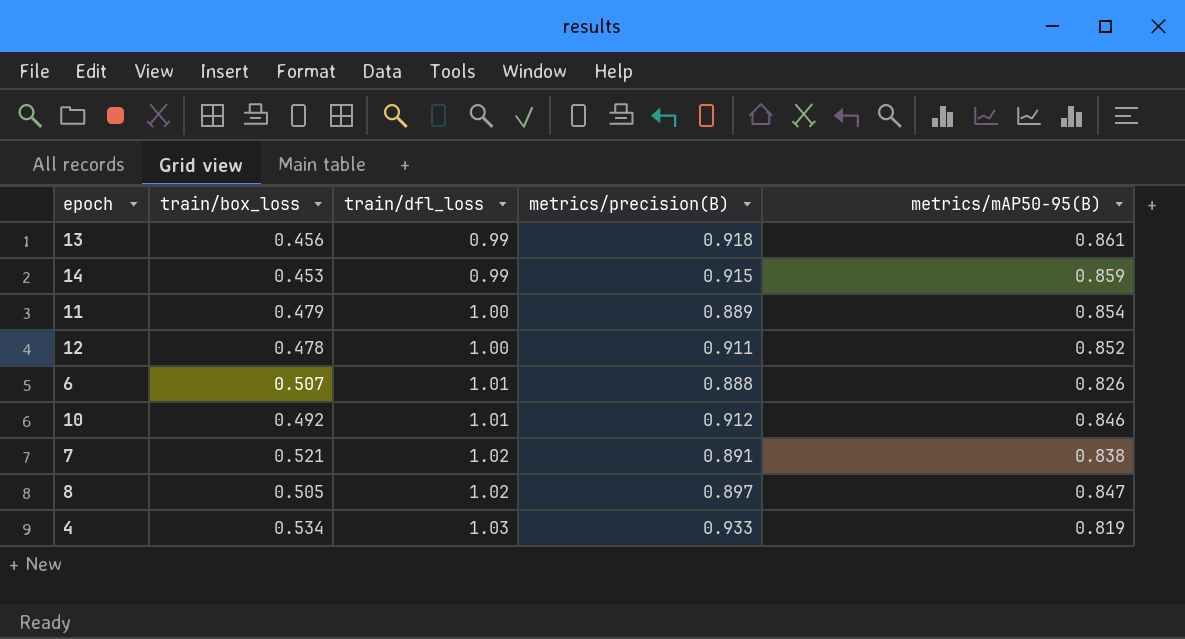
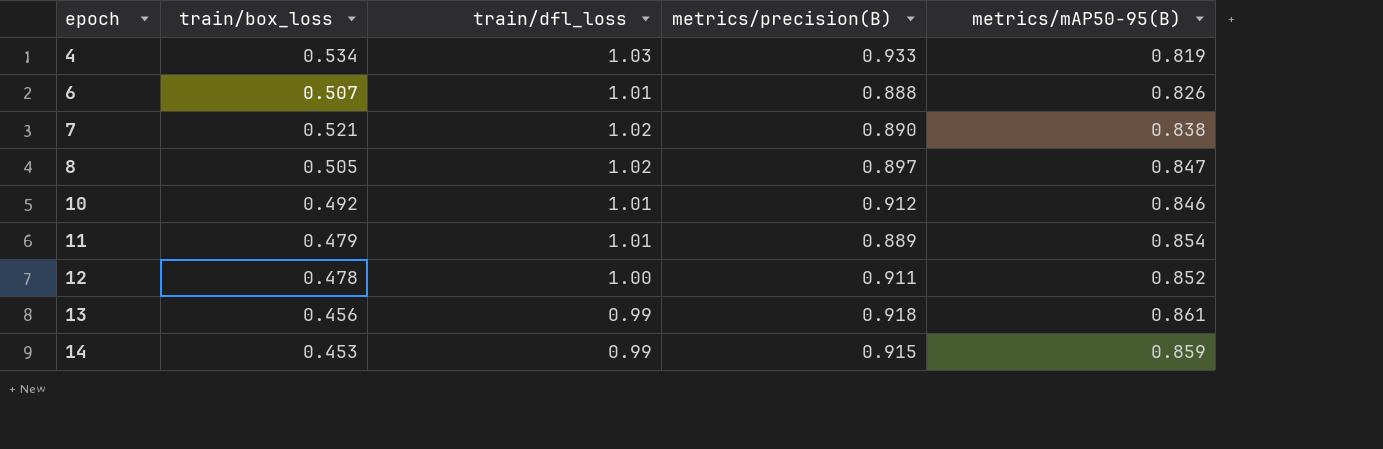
row order: train/dfl_loss ascending -> epoch ascending
7 | metrics/precision(B): 0.891 -> 0.890
11 | train/dfl_loss: 1.00 -> 1.01

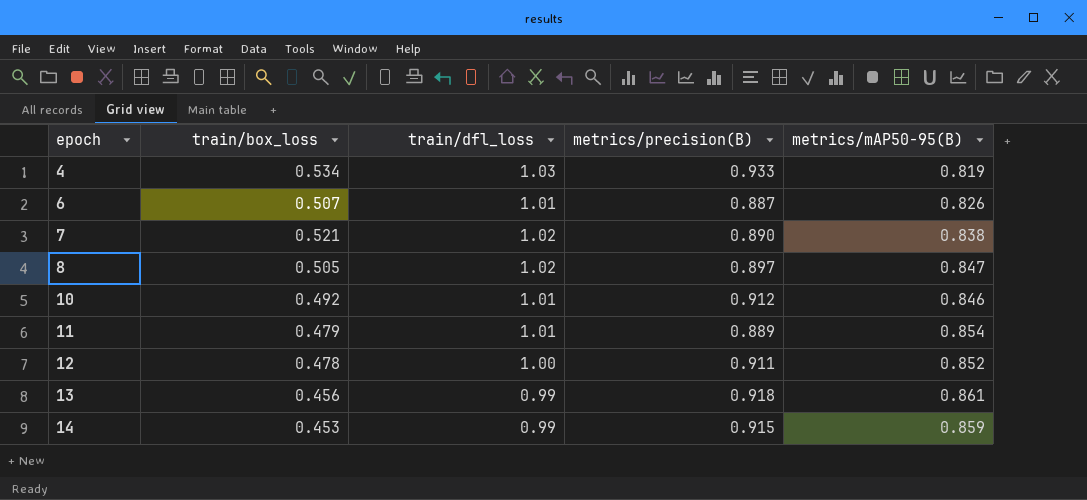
6 | metrics/precision(B): 0.888 -> 0.887

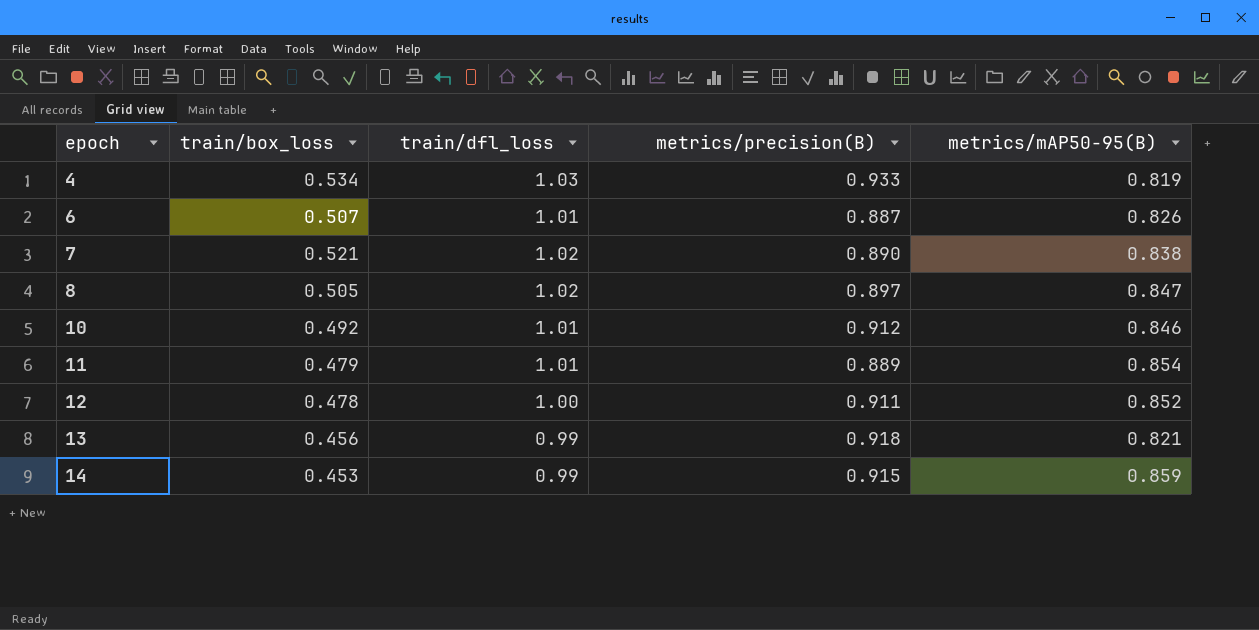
13 | metrics/mAP50-95(B): 0.861 -> 0.821

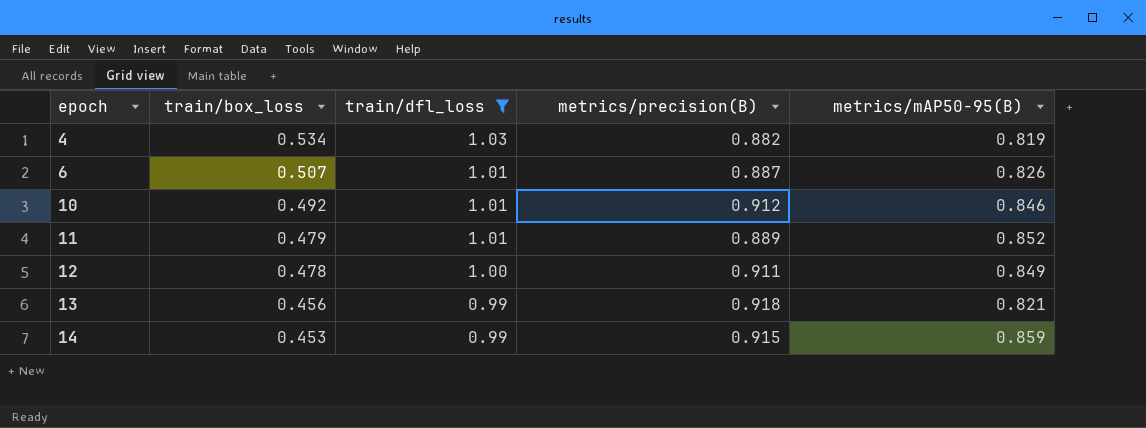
filter: none -> train/dfl_loss != 1.02
4 | metrics/precision(B): 0.933 -> 0.882
11 | metrics/mAP50-95(B): 0.854 -> 0.852
12 | metrics/mAP50-95(B): 0.852 -> 0.849

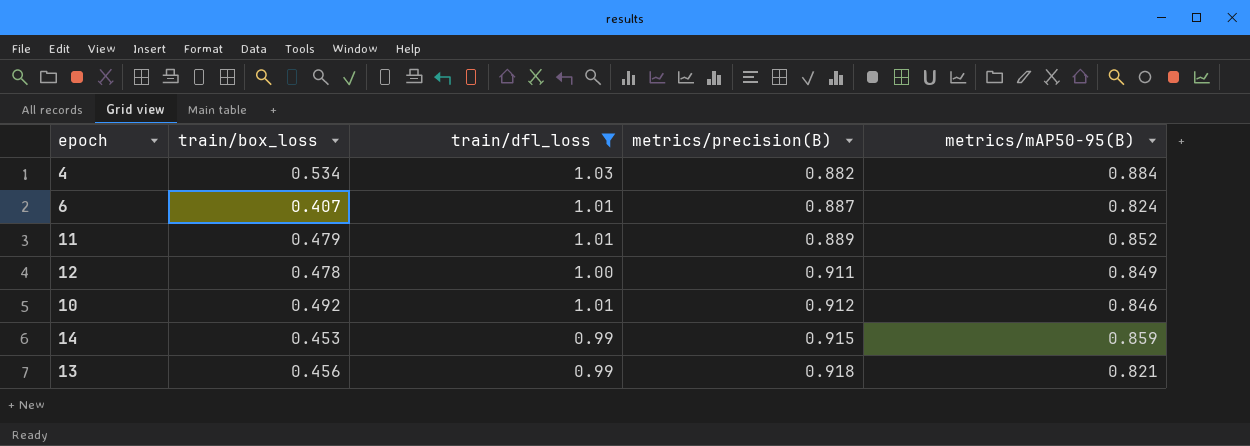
row order: epoch ascending -> metrics/precision(B) ascending
4 | metrics/mAP50-95(B): 0.819 -> 0.884
6 | train/box_loss: 0.507 -> 0.407
6 | metrics/mAP50-95(B): 0.826 -> 0.824

